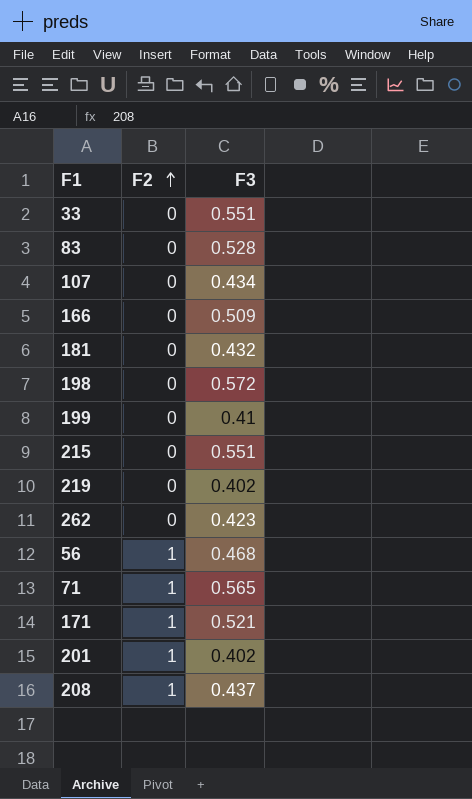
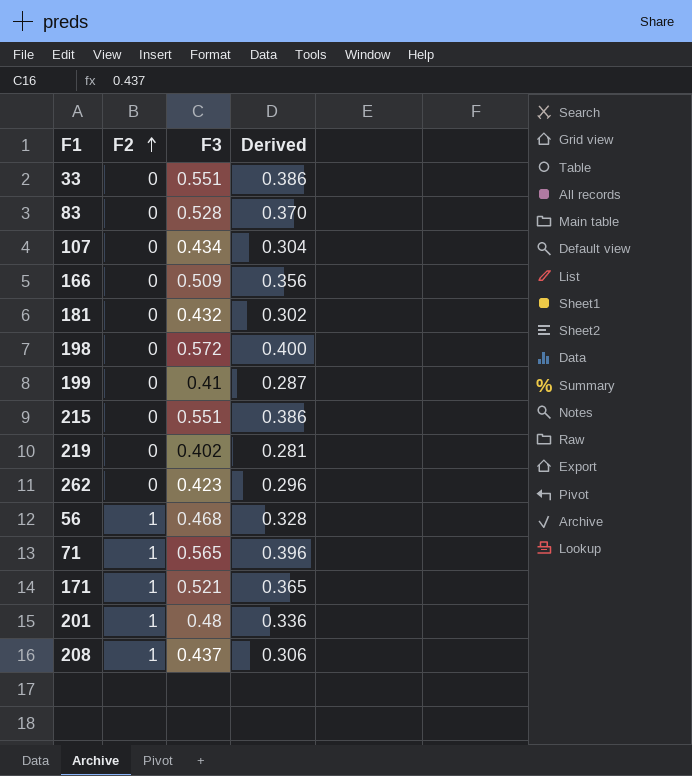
column Derived | formula: none -> [F3] * 0.7
201 | F3: 0.402 -> 0.48

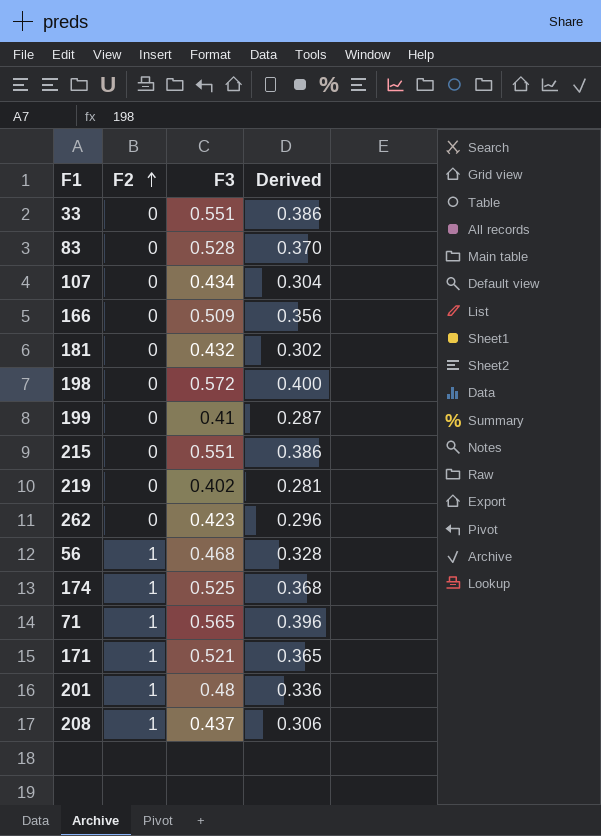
row 174: none -> 1 | 0.525 | 0.368

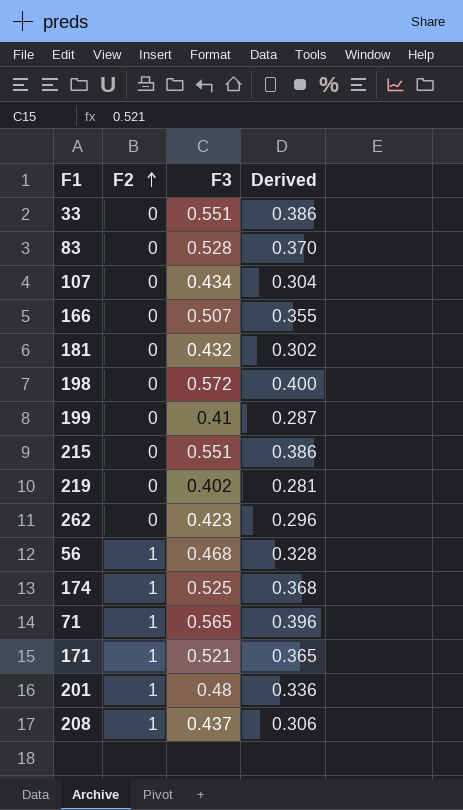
166 | F3: 0.509 -> 0.507
166 | Derived: 0.356 -> 0.355

